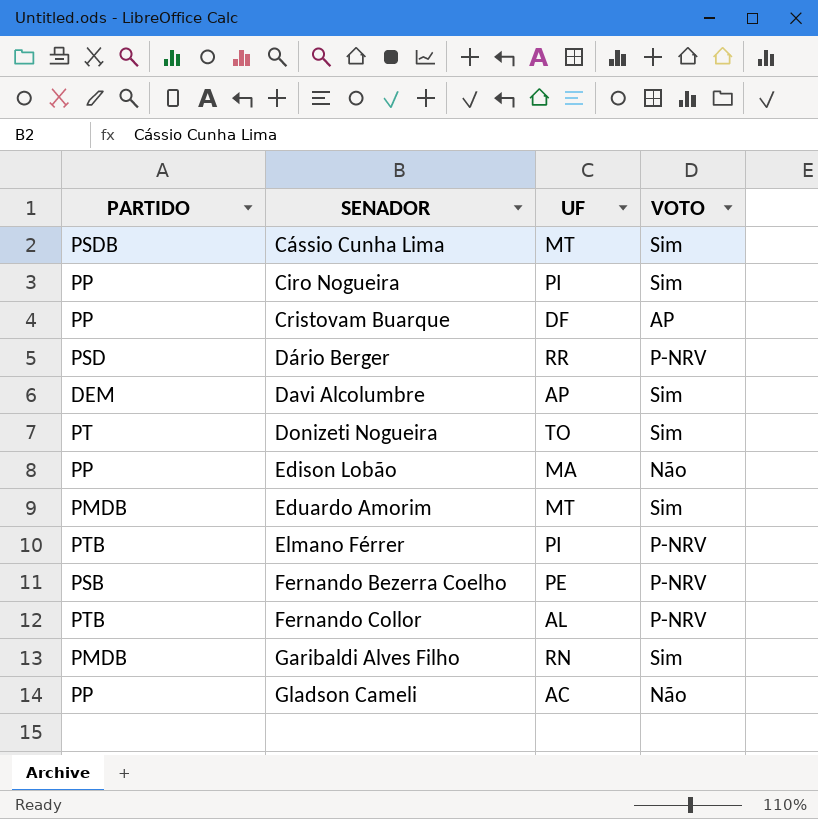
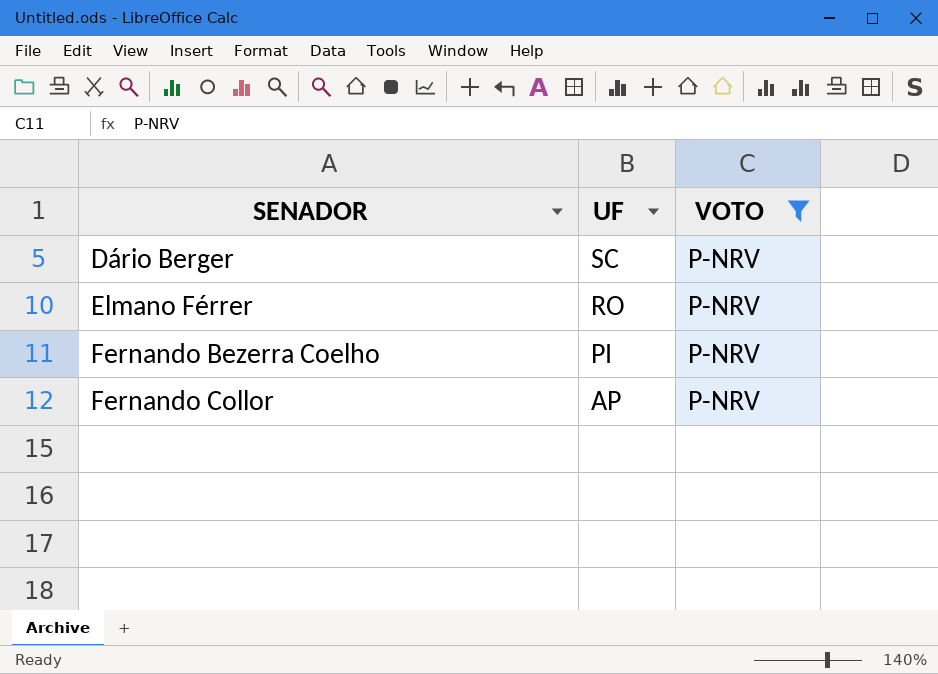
filter: none -> VOTO = P-NRV
column PARTIDO | position: 1 -> none
Dário Berger | UF: RR -> SC
Elmano Férrer | UF: PI -> RO
Fernando Bezerra Coelho | UF: PE -> PI
Fernando Collor | UF: AL -> AP

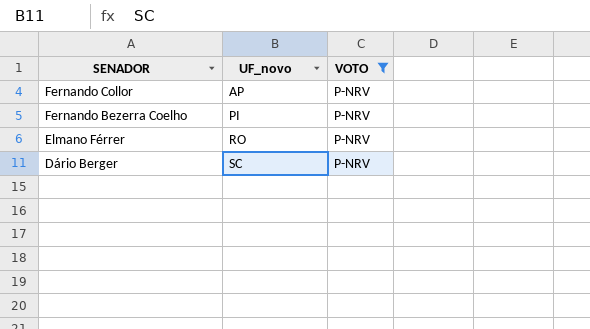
row order: SENADOR ascending -> SENADOR descending
column name: UF -> UF_novo

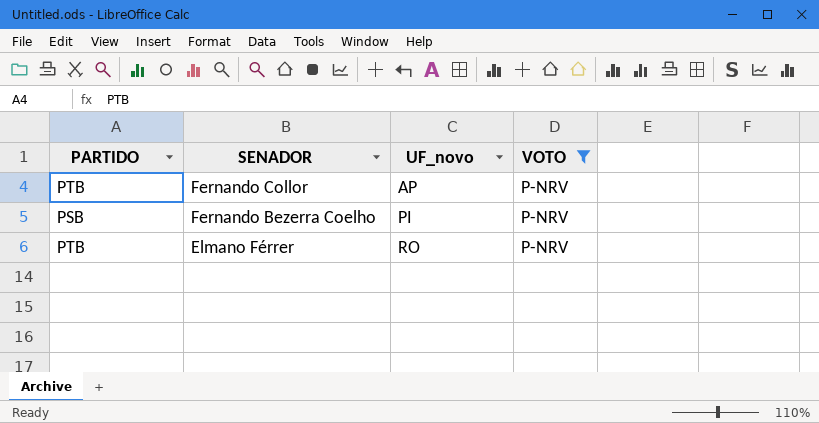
column PARTIDO | position: none -> 1
row Dário Berger: SC | P-NRV -> none

